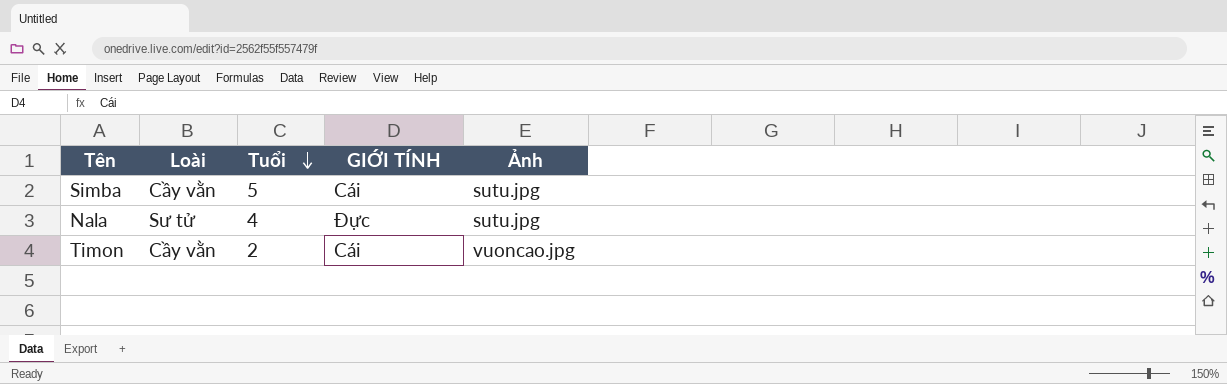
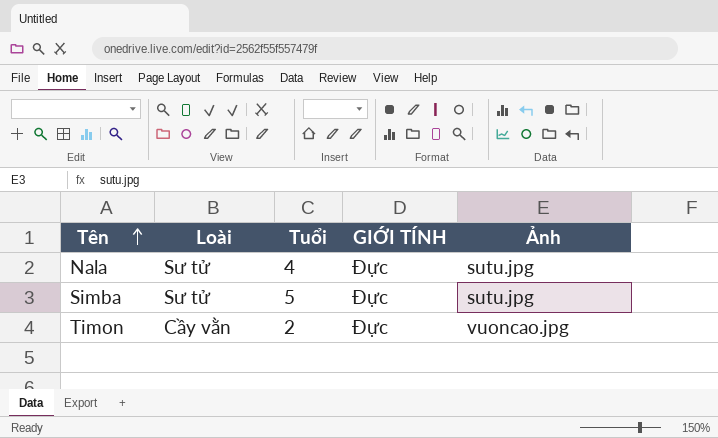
row order: Tuổi descending -> Tên ascending
Simba | Loài: Cầy vằn -> Sư tử
Simba | GIỚI TÍNH: Cái -> Đực
Timon | GIỚI TÍNH: Cái -> Đực

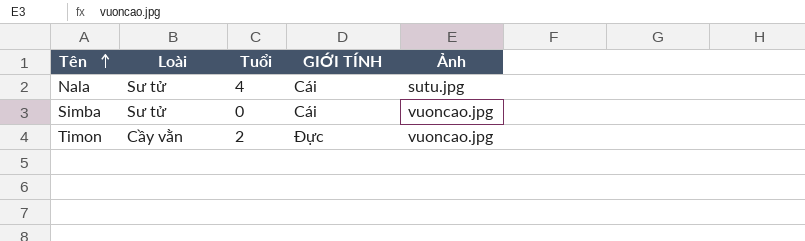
Nala | GIỚI TÍNH: Đực -> Cái
Simba | Tuổi: 5 -> 0
Simba | GIỚI TÍNH: Đực -> Cái
Simba | Ảnh: sutu.jpg -> vuoncao.jpg

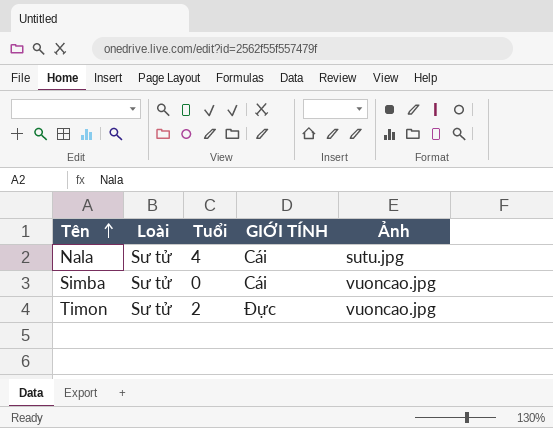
Timon | Loài: Cầy vằn -> Sư tử

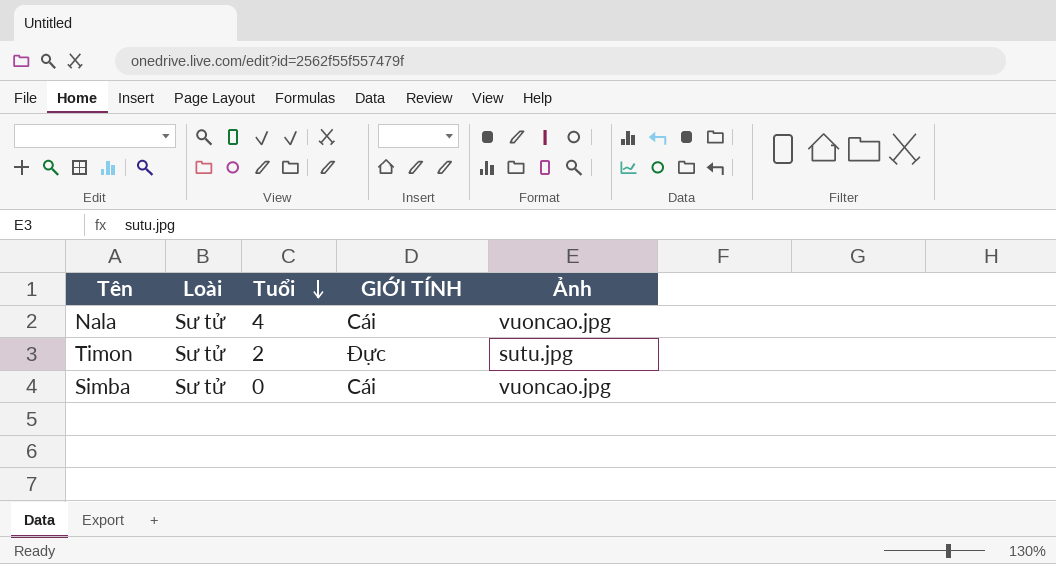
row order: Tên ascending -> Tuổi descending
Nala | Ảnh: sutu.jpg -> vuoncao.jpg
Timon | Ảnh: vuoncao.jpg -> sutu.jpg

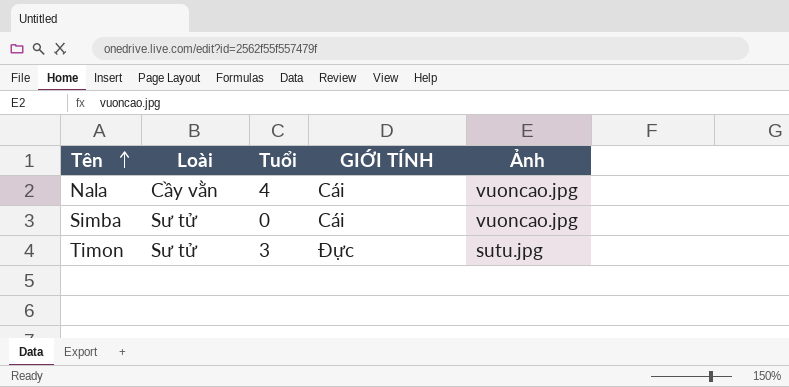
row order: Tuổi descending -> Tên ascending
Nala | Loài: Sư tử -> Cầy vằn
Timon | Tuổi: 2 -> 3

